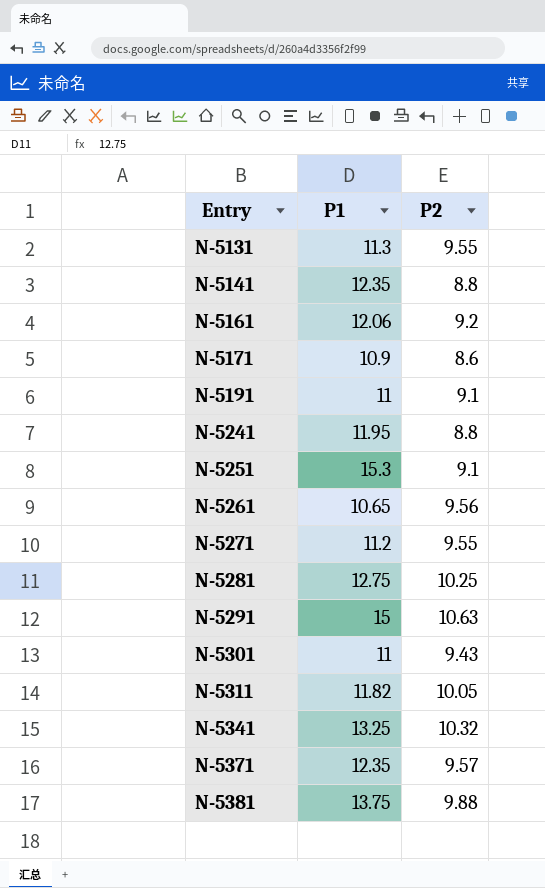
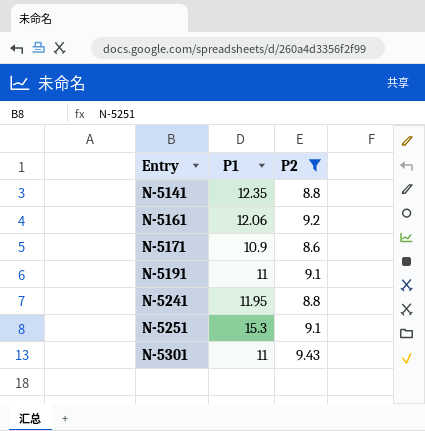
filter: none -> P2 <= 9.43

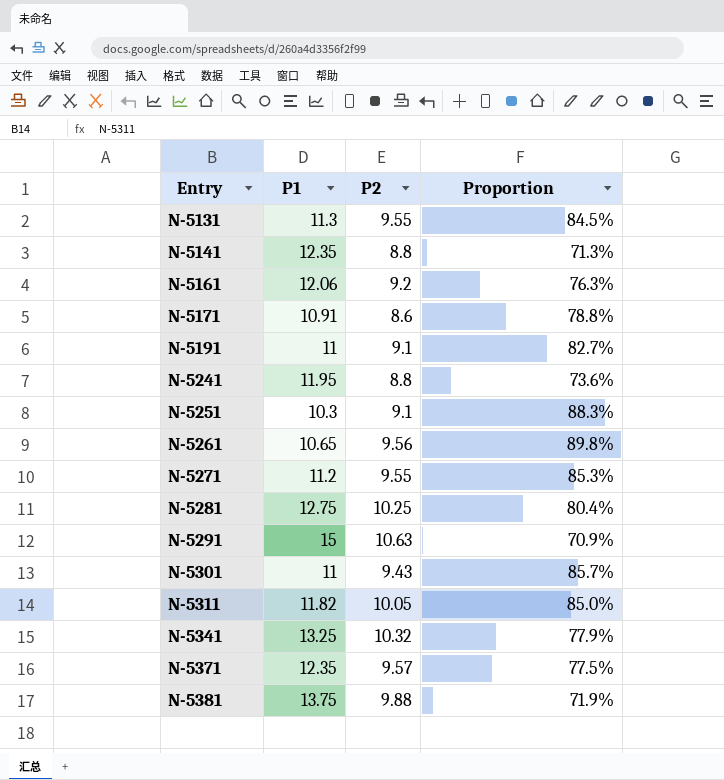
filter: P2 <= 9.43 -> none
column Proportion | formula: none -> [P2] / [P1]
N-5171 | P1: 10.9 -> 10.91
N-5251 | P1: 15.3 -> 10.3

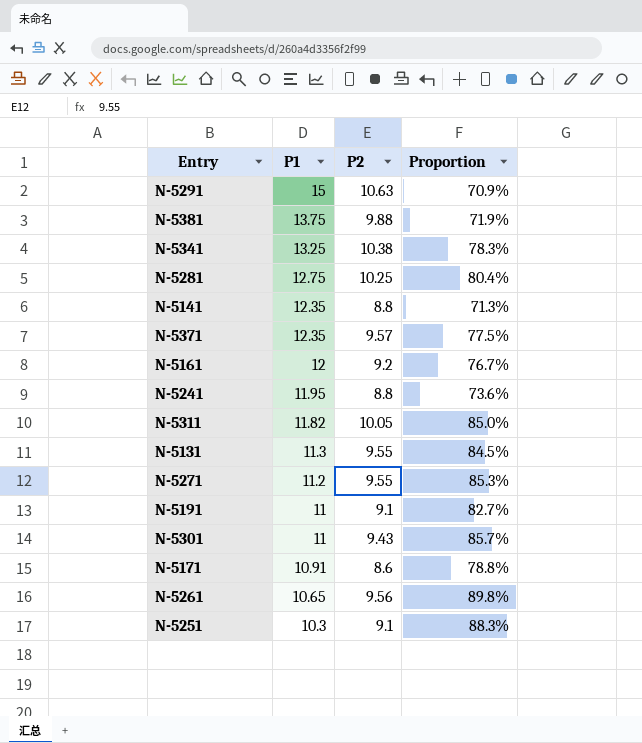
row order: Entry ascending -> P1 descending
N-5341 | P2: 10.32 -> 10.38
N-5341 | Proportion: 77.9% -> 78.3%
N-5161 | P1: 12.06 -> 12
N-5161 | Proportion: 76.3% -> 76.7%

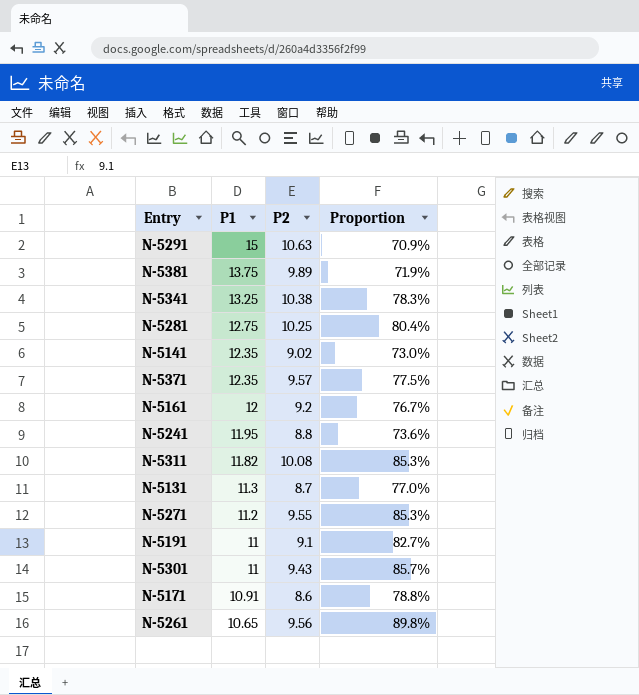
row N-5251: 10.3 | 9.1 | 88.3% -> none
N-5381 | P2: 9.88 -> 9.89
N-5141 | P2: 8.8 -> 9.02
N-5141 | Proportion: 71.3% -> 73.0%
N-5311 | P2: 10.05 -> 10.08
N-5311 | Proportion: 85.0% -> 85.3%
N-5131 | P2: 9.55 -> 8.7
N-5131 | Proportion: 84.5% -> 77.0%

